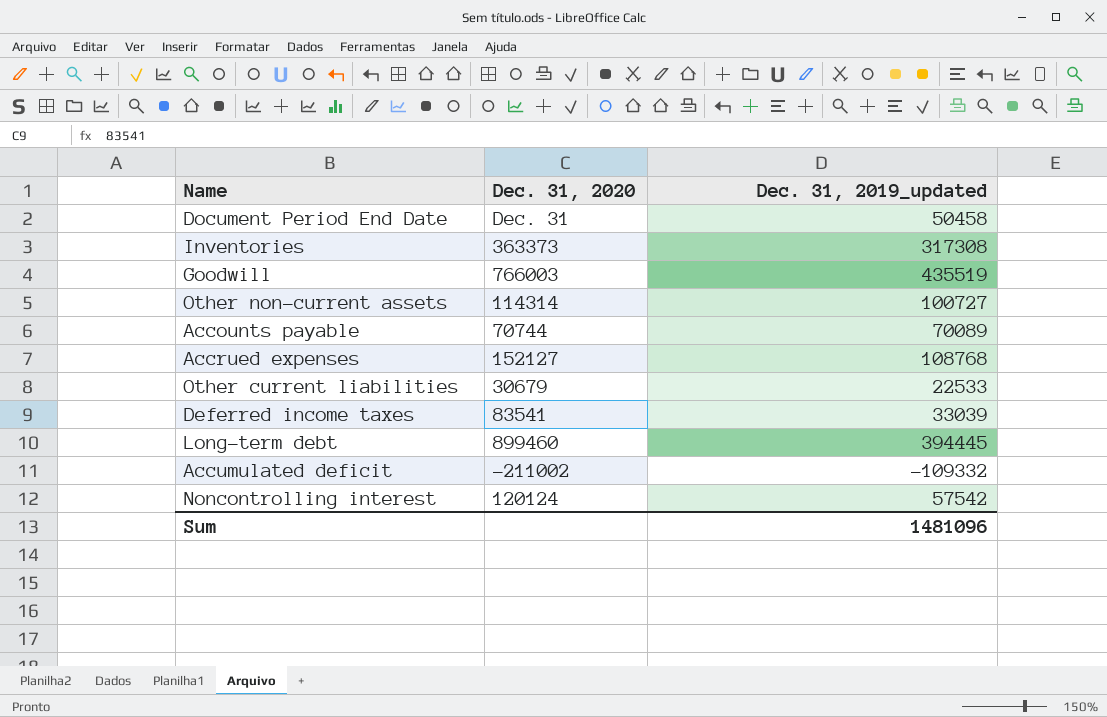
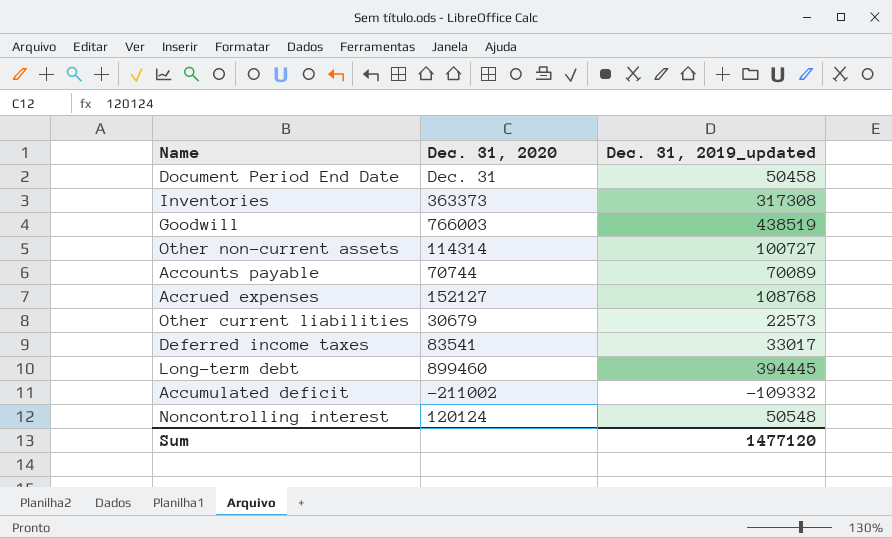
Goodwill | Dec. 31, 2019_updated: 435519 -> 438519
Other current liabilities | Dec. 31, 2019_updated: 22533 -> 22573
Deferred income taxes | Dec. 31, 2019_updated: 33039 -> 33017
Noncontrolling interest | Dec. 31, 2019_updated: 57542 -> 50548
Sum | Dec. 31, 2019_updated: 1481096 -> 1477120

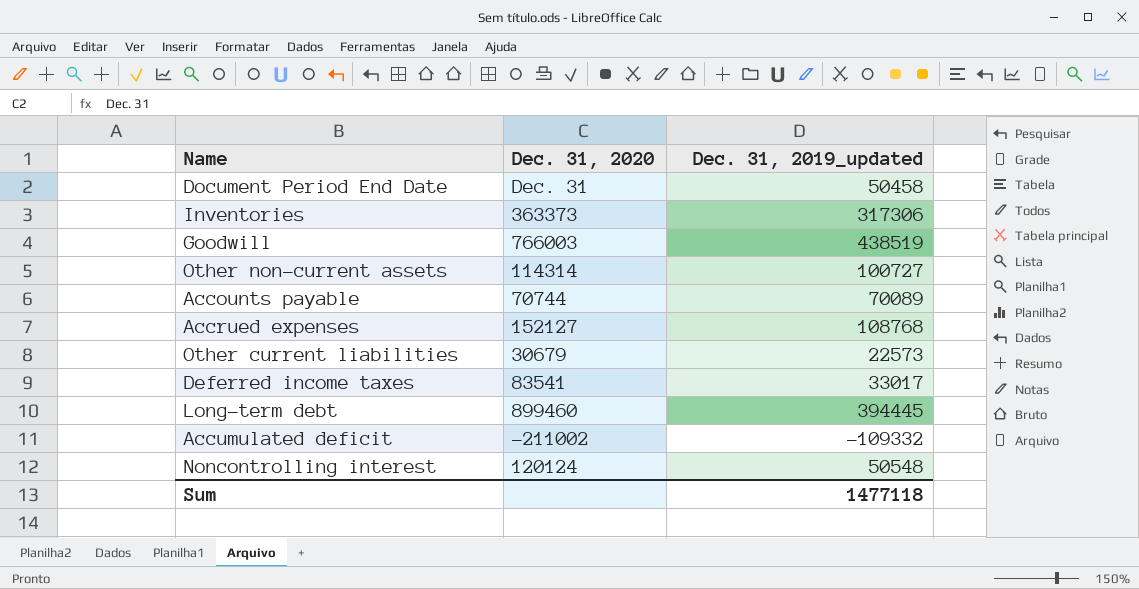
Inventories | Dec. 31, 2019_updated: 317308 -> 317306
Sum | Dec. 31, 2019_updated: 1477120 -> 1477118

